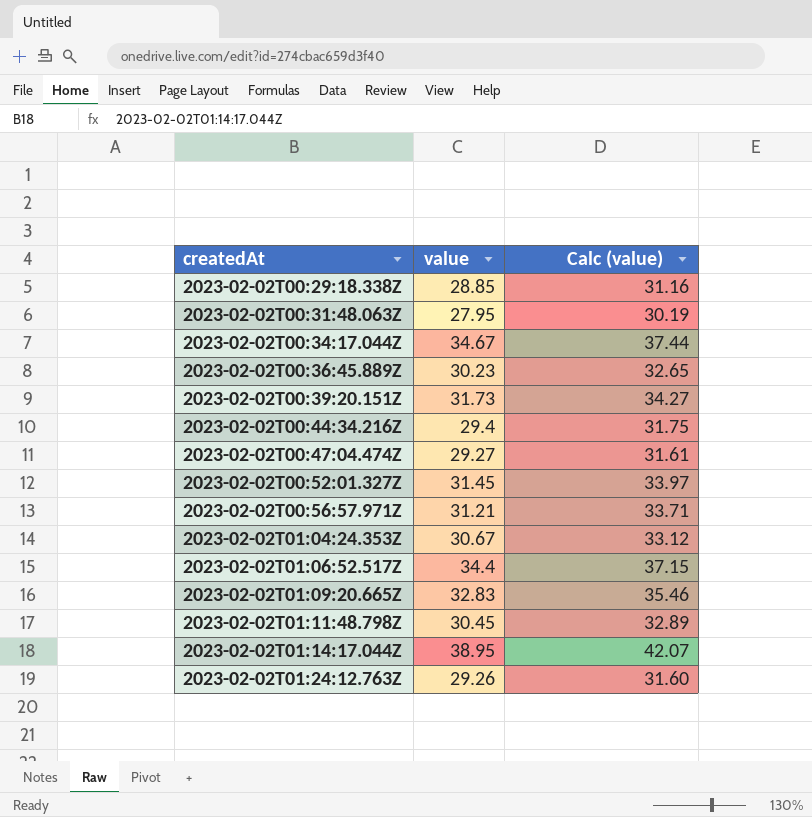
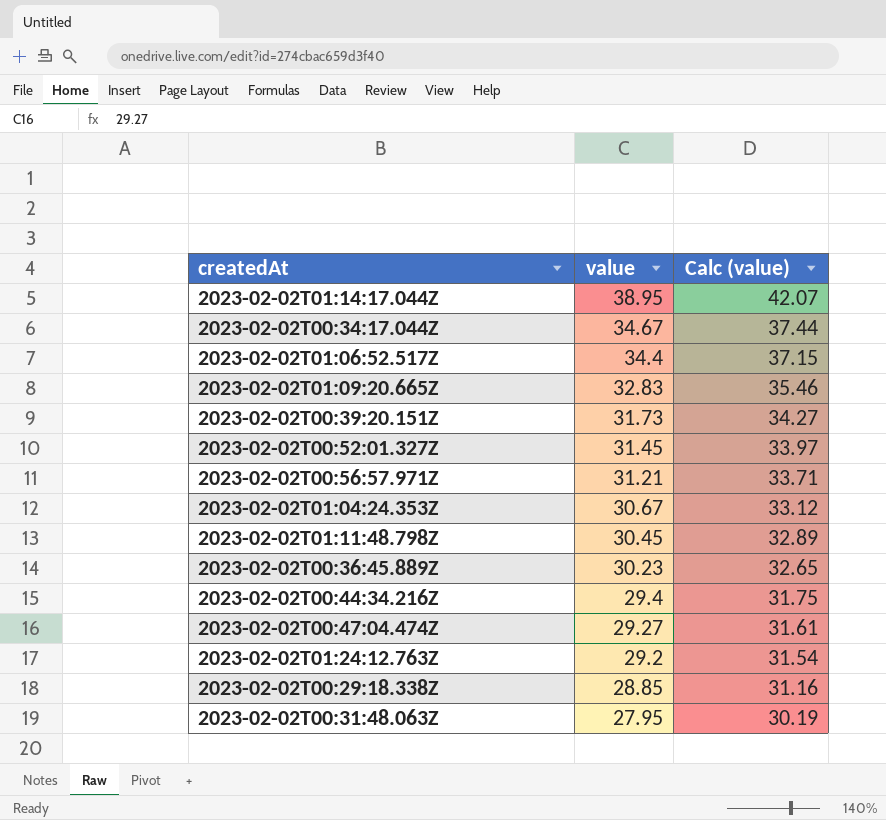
row order: createdAt ascending -> value descending
2023-02-02T01:24:12.763Z | value: 29.26 -> 29.2
2023-02-02T01:24:12.763Z | Calc (value): 31.60 -> 31.54

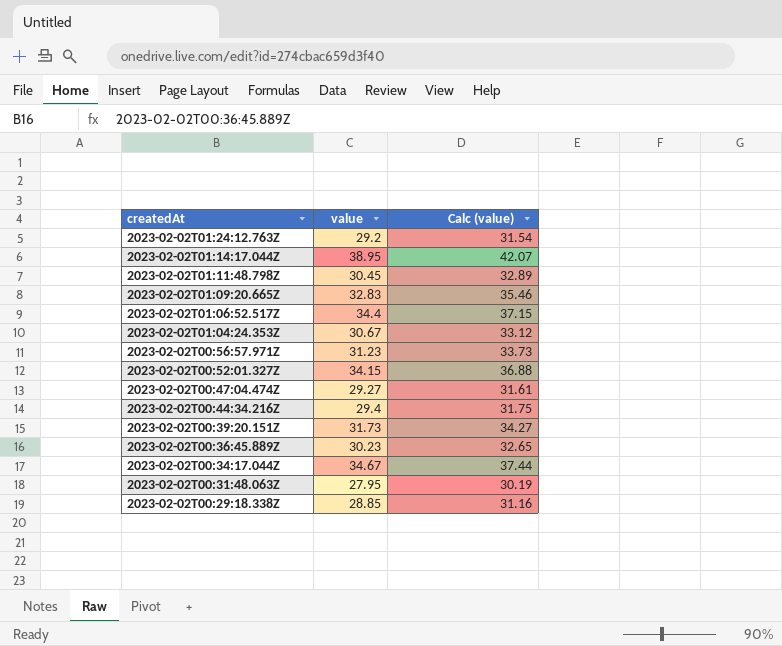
row order: value descending -> createdAt descending
2023-02-02T00:56:57.971Z | value: 31.21 -> 31.23
2023-02-02T00:56:57.971Z | Calc (value): 33.71 -> 33.73
2023-02-02T00:52:01.327Z | value: 31.45 -> 34.15
2023-02-02T00:52:01.327Z | Calc (value): 33.97 -> 36.88

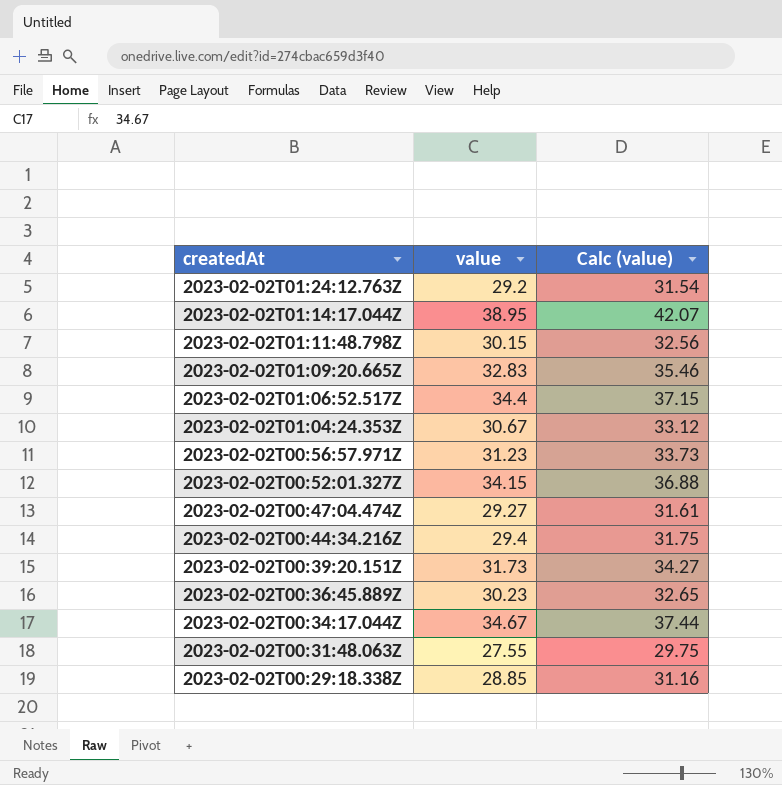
2023-02-02T01:11:48.798Z | value: 30.45 -> 30.15
2023-02-02T01:11:48.798Z | Calc (value): 32.89 -> 32.56
2023-02-02T00:31:48.063Z | value: 27.95 -> 27.55
2023-02-02T00:31:48.063Z | Calc (value): 30.19 -> 29.75

